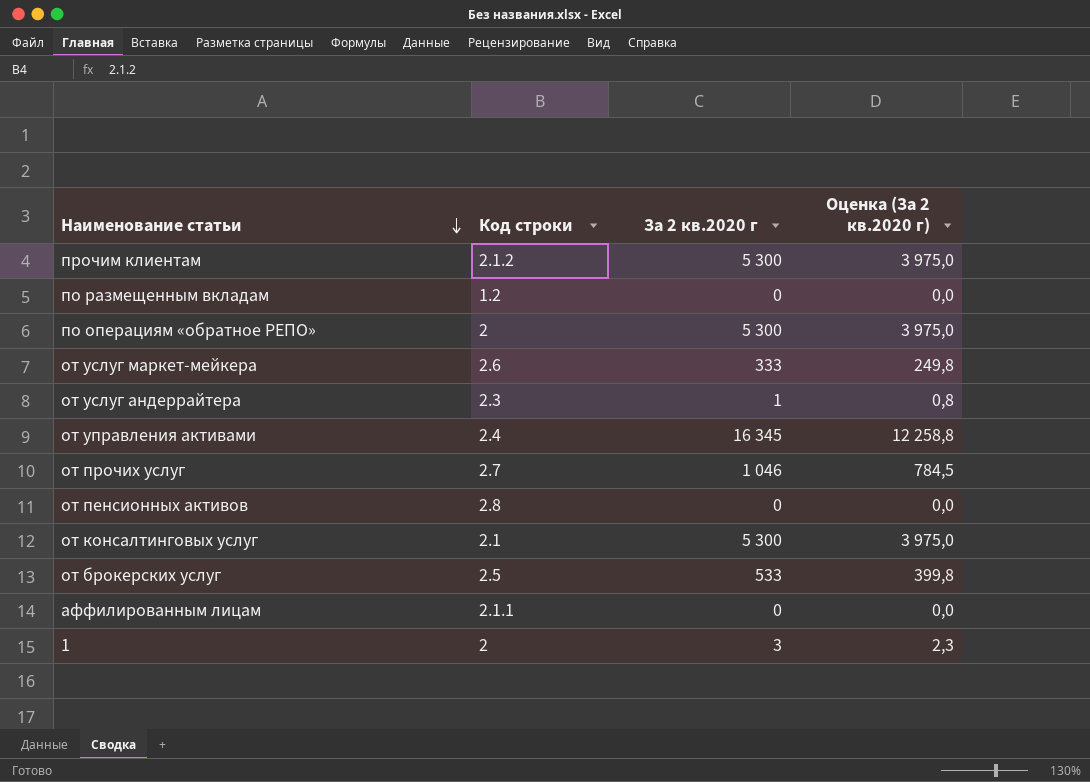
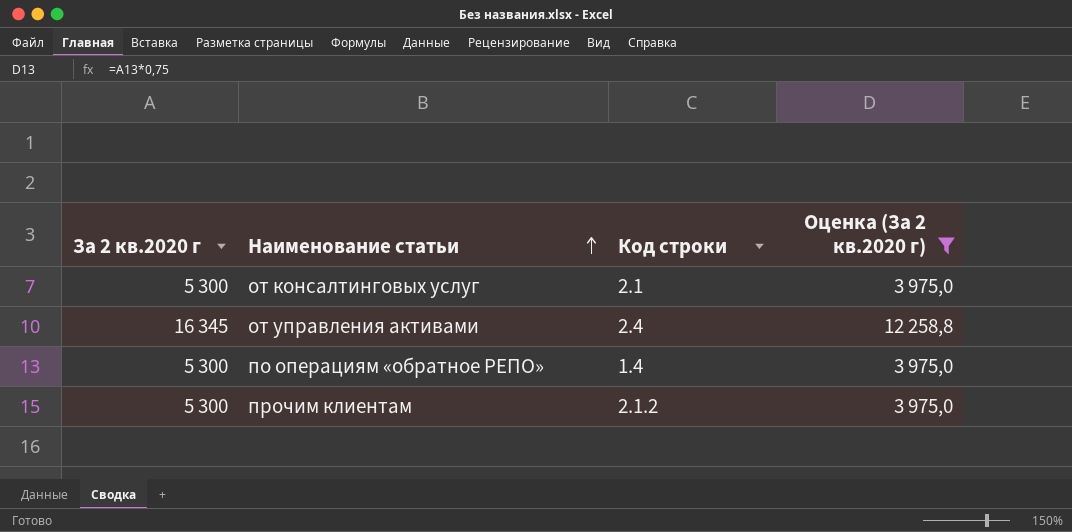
filter: none -> Оценка (За 2 кв.2020 г) >= 3 975,0
row order: Наименование статьи descending -> Наименование статьи ascending
column За 2 кв.2020 г | position: 3 -> 1
по операциям «обратное РЕПО» | Код строки: 2 -> 1.4

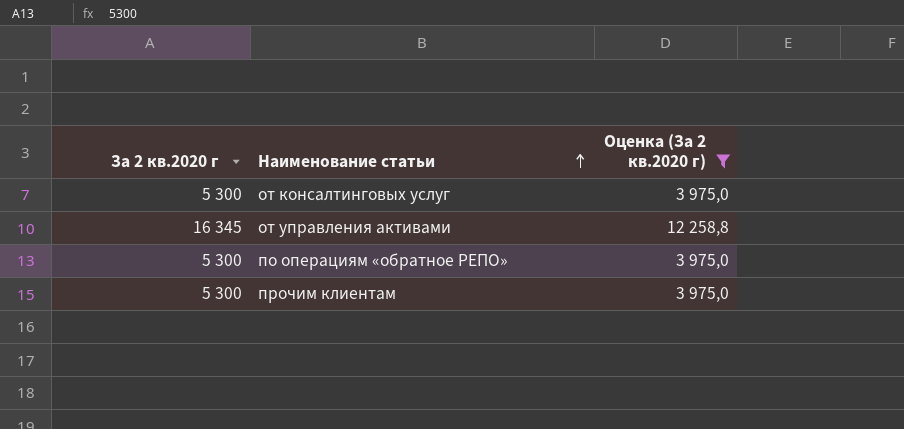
column Код строки | position: 3 -> none

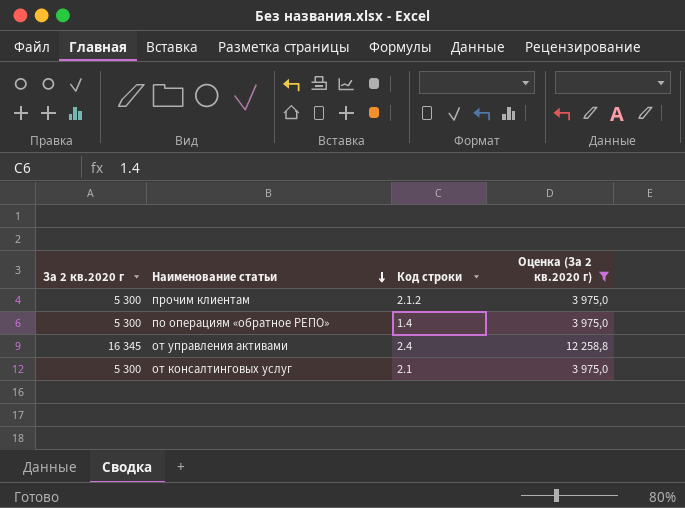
row order: Наименование статьи ascending -> Наименование статьи descending
column Код строки | position: none -> 3

